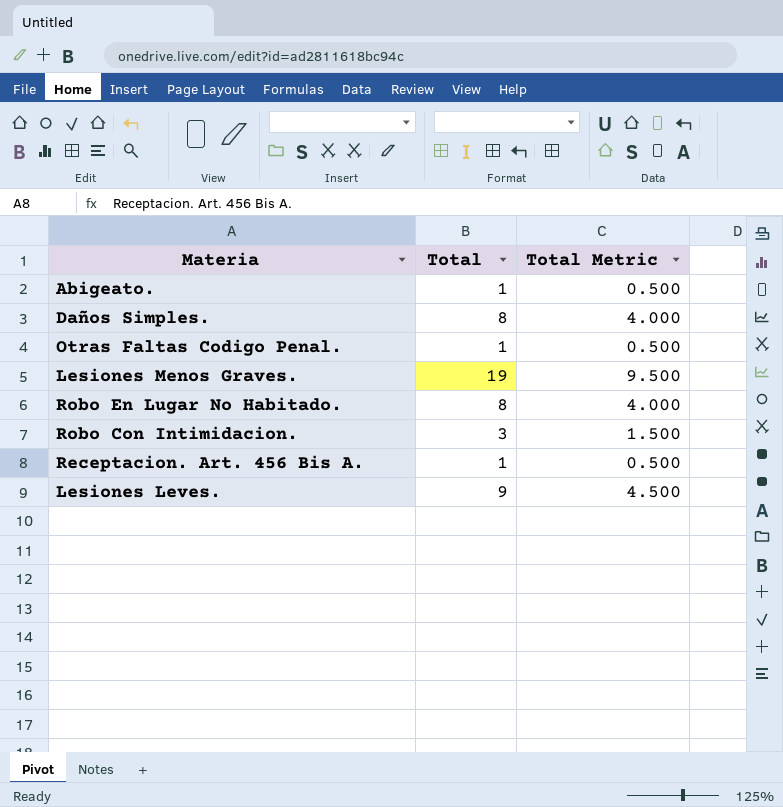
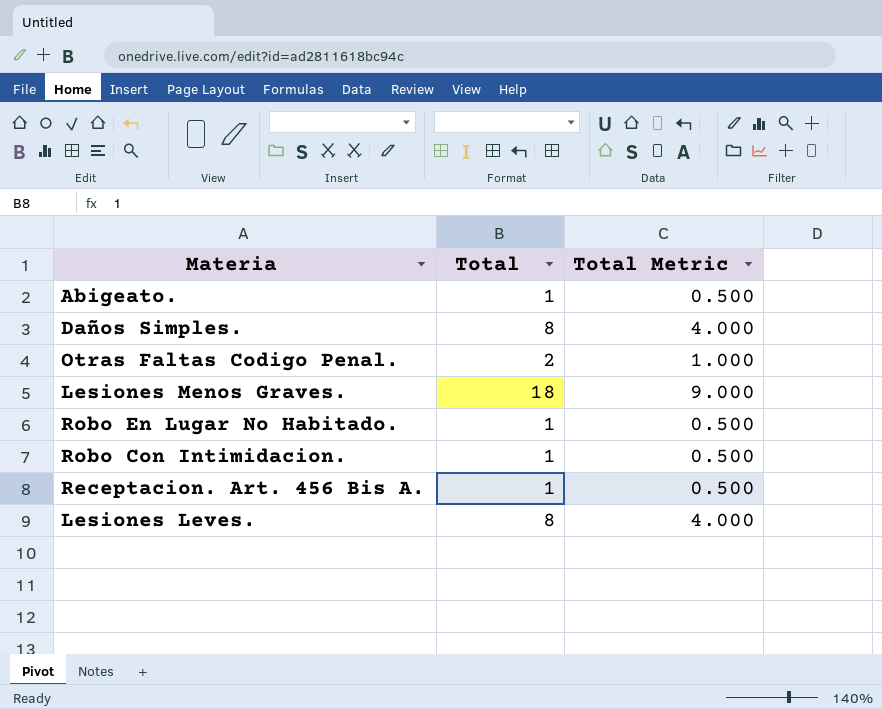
Otras Faltas Codigo Penal. | Total: 1 -> 2
Otras Faltas Codigo Penal. | Total Metric: 0.500 -> 1.000
Lesiones Menos Graves. | Total: 19 -> 18
Lesiones Menos Graves. | Total Metric: 9.500 -> 9.000
Robo En Lugar No Habitado. | Total: 8 -> 1
Robo En Lugar No Habitado. | Total Metric: 4.000 -> 0.500
Robo Con Intimidacion. | Total: 3 -> 1
Robo Con Intimidacion. | Total Metric: 1.500 -> 0.500
Lesiones Leves. | Total: 9 -> 8
Lesiones Leves. | Total Metric: 4.500 -> 4.000

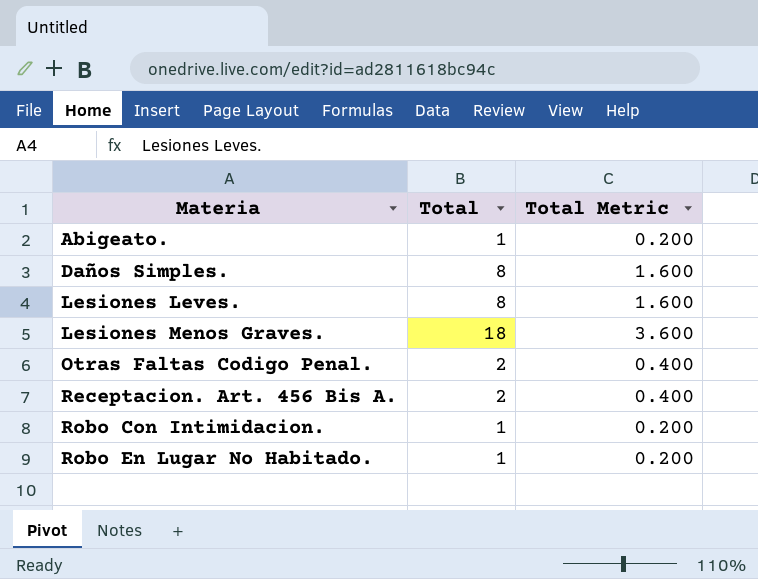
row order: none -> Materia ascending
column Total Metric | formula: [Total] * 0.5 -> [Total] * 0.2
Receptacion. Art. 456 Bis A. | Total: 1 -> 2

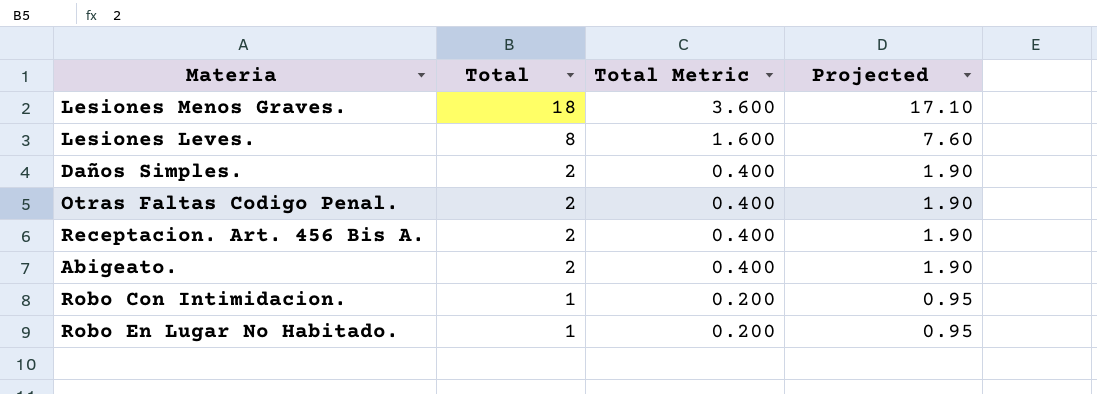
row order: Materia ascending -> Total descending
column Projected | formula: none -> [Total] * 0.95
Daños Simples. | Total: 8 -> 2
Daños Simples. | Total Metric: 1.600 -> 0.400
Abigeato. | Total: 1 -> 2
Abigeato. | Total Metric: 0.200 -> 0.400

